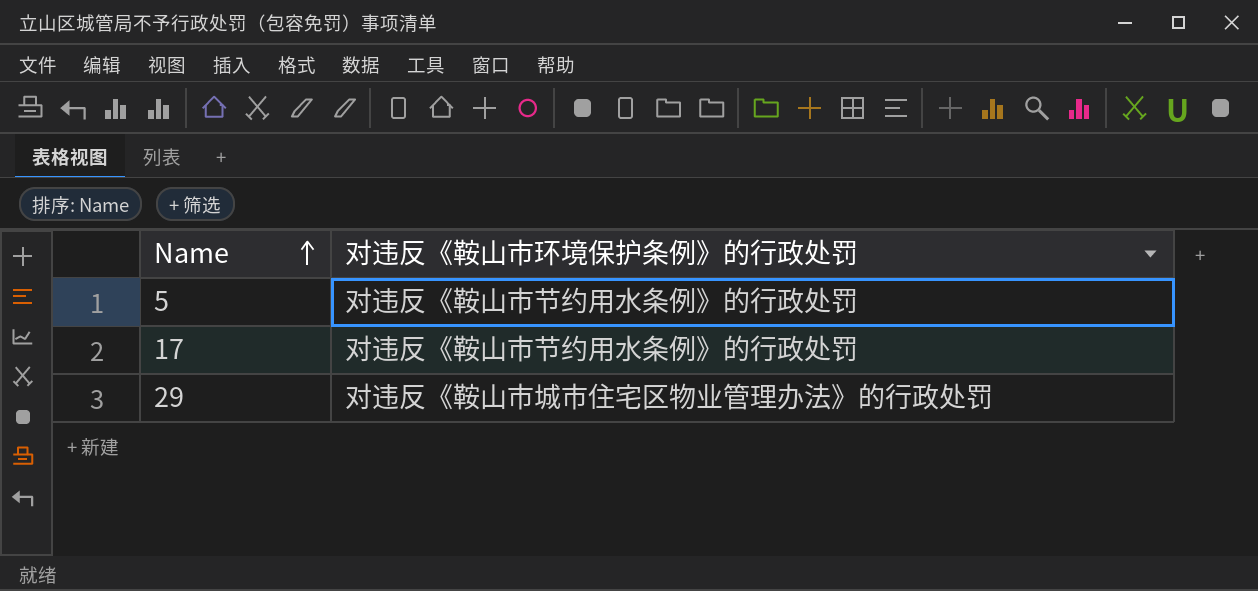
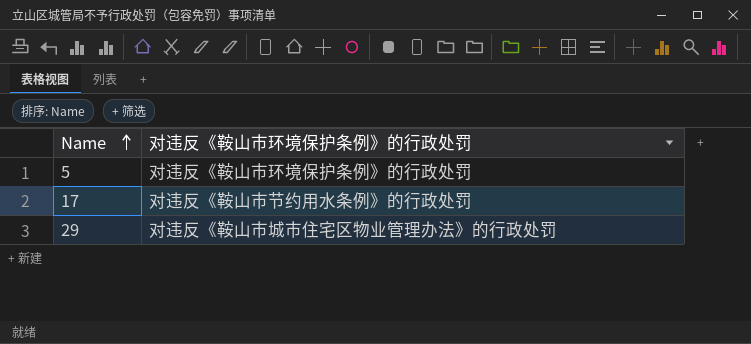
5 | 对违反《鞍山市环境保护条例》的行政处罚: 对违反《鞍山市节约用水条例》的行政处罚 -> 对违反《鞍山市环境保护条例》的行政处罚

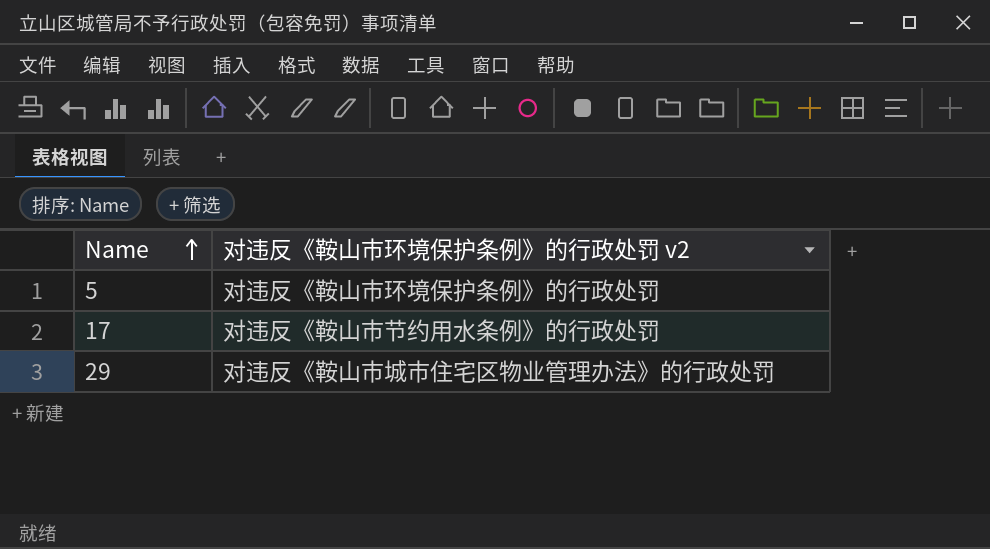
column name: 对违反《鞍山市环境保护条例》的行政处罚 -> 对违反《鞍山市环境保护条例》的行政处罚 v2

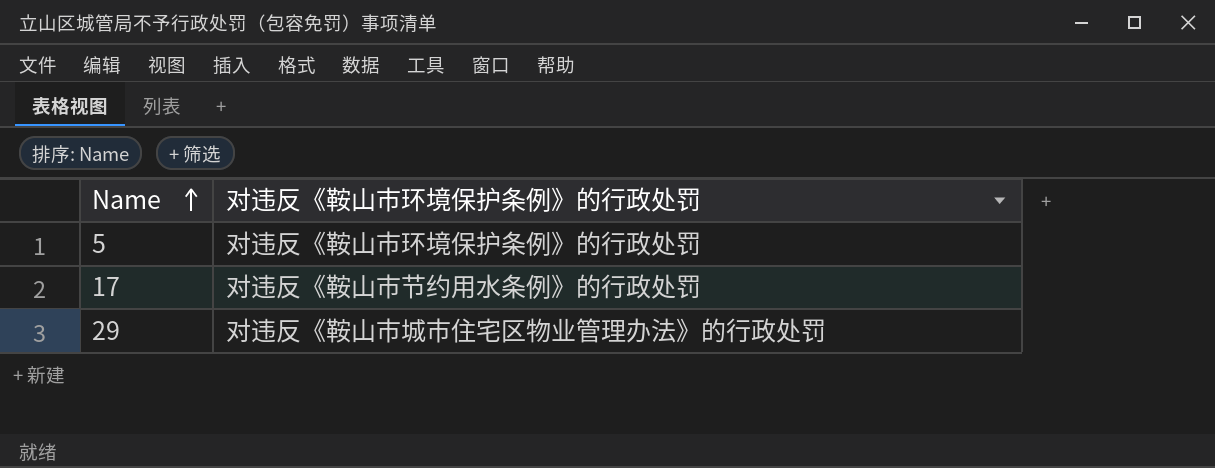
column name: 对违反《鞍山市环境保护条例》的行政处罚 v2 -> 对违反《鞍山市环境保护条例》的行政处罚

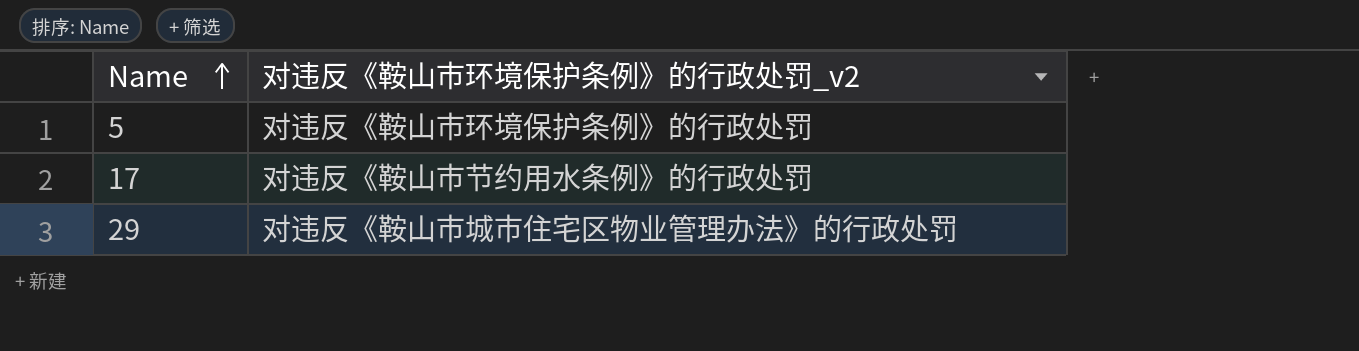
column name: 对违反《鞍山市环境保护条例》的行政处罚 -> 对违反《鞍山市环境保护条例》的行政处罚_v2

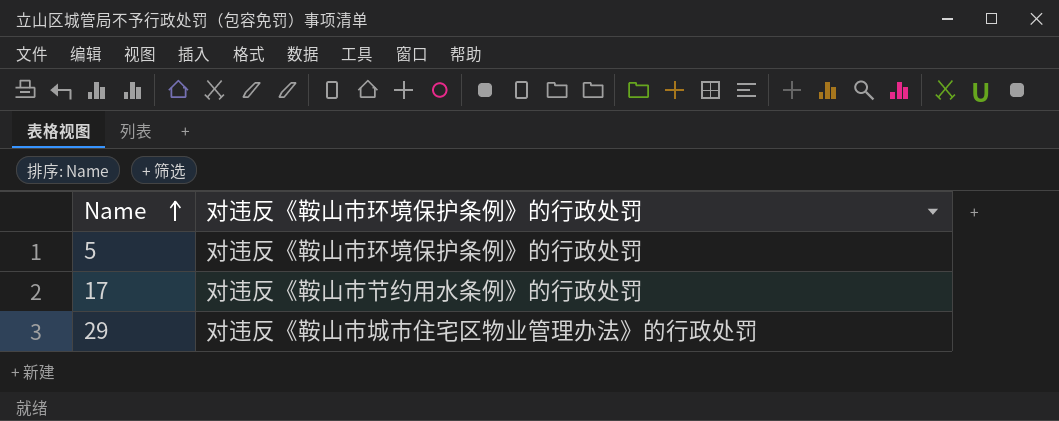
column name: 对违反《鞍山市环境保护条例》的行政处罚_v2 -> 对违反《鞍山市环境保护条例》的行政处罚

